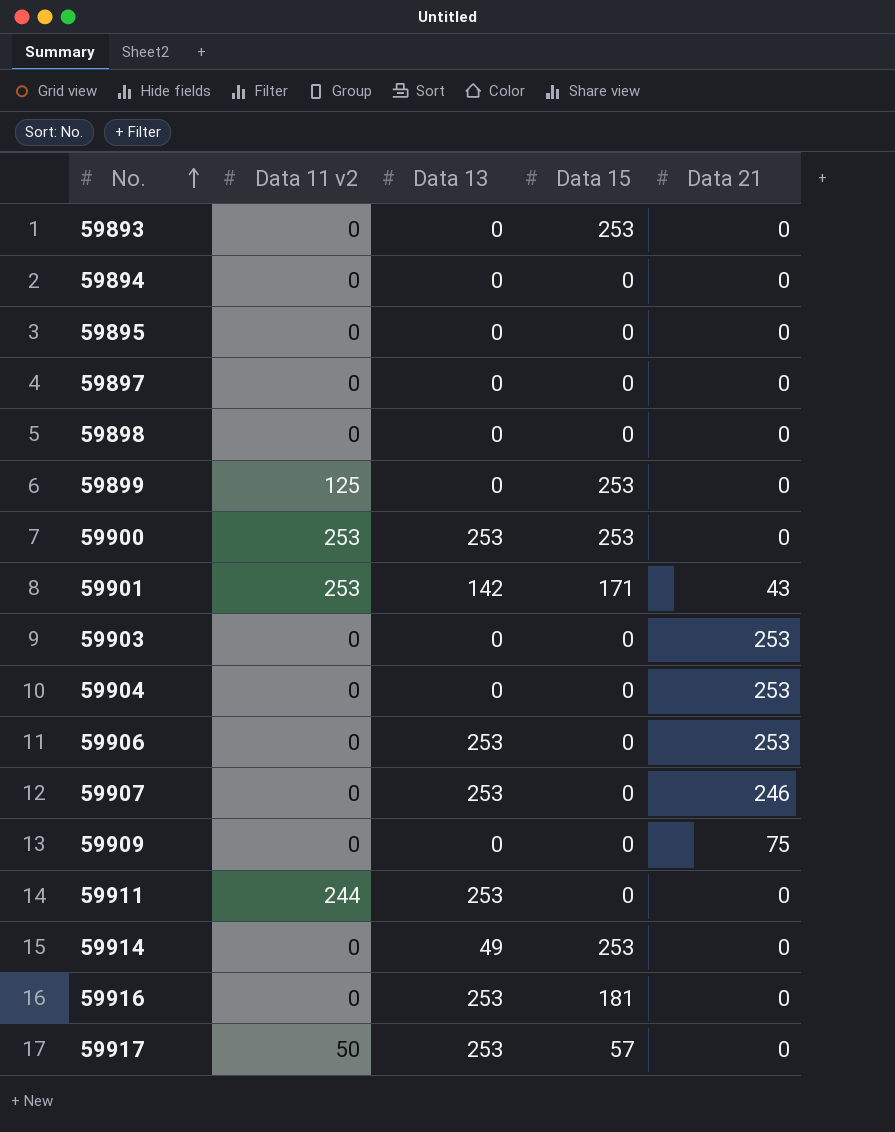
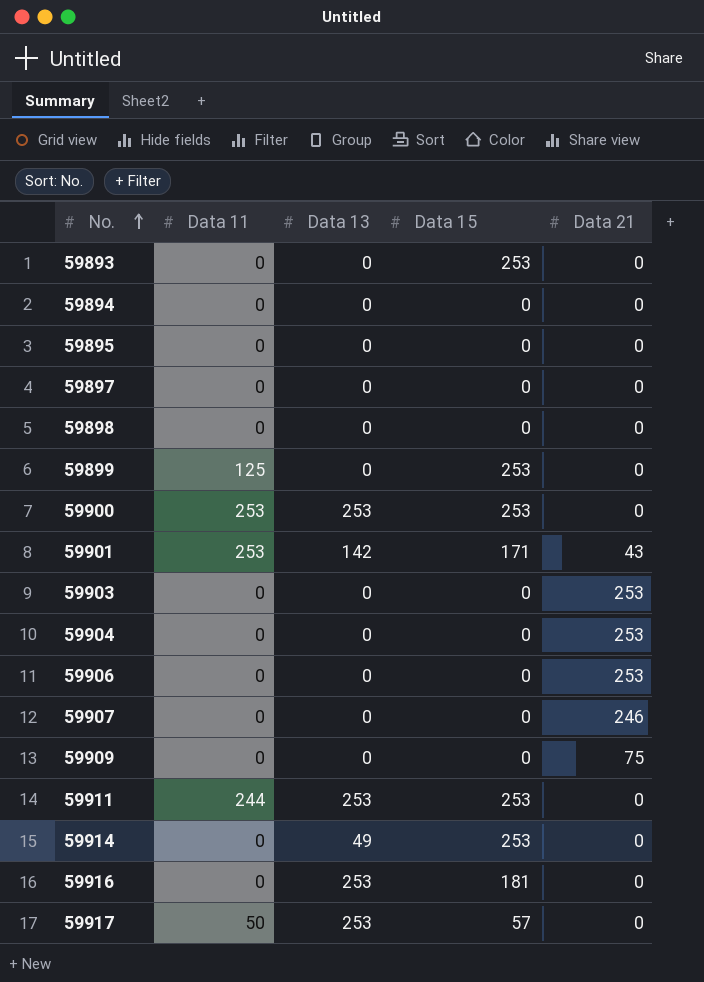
column name: Data 11 v2 -> Data 11
59906 | Data 13: 253 -> 0
59907 | Data 13: 253 -> 0
59911 | Data 15: 0 -> 253

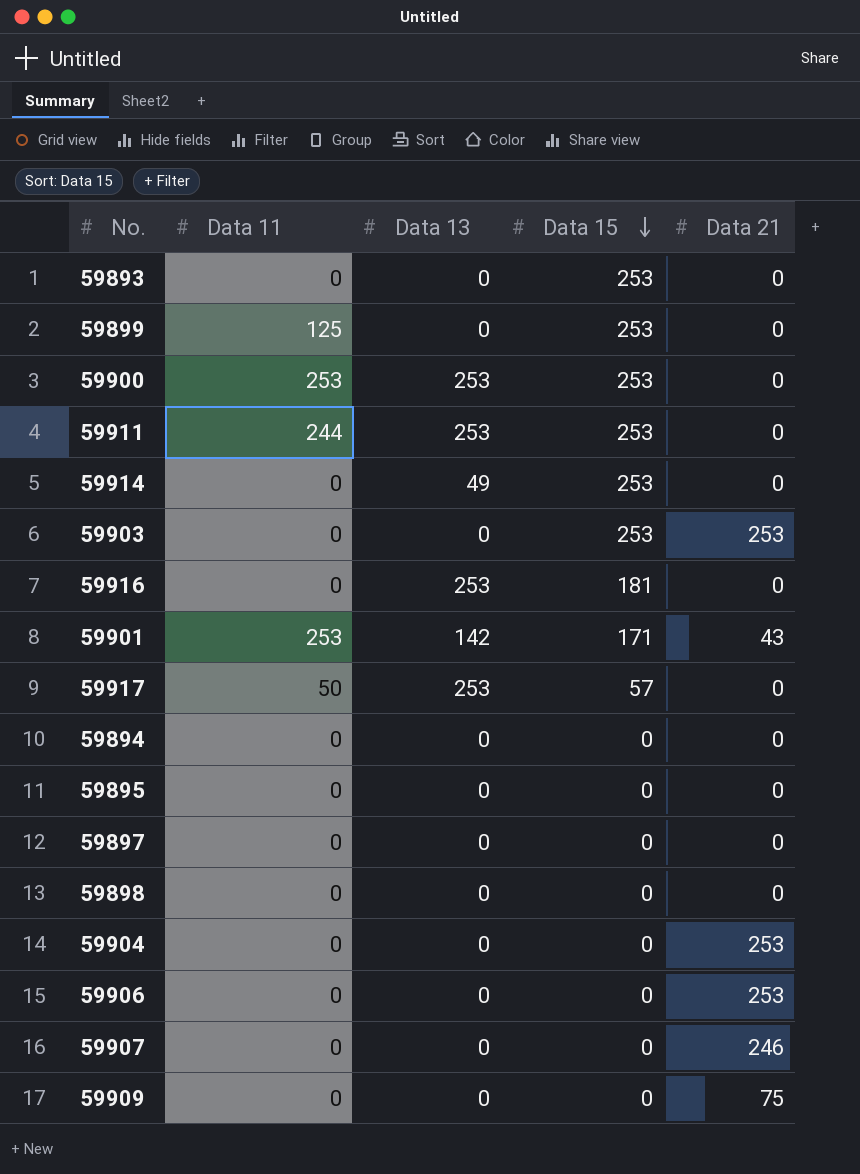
row order: No. ascending -> Data 15 descending
59903 | Data 15: 0 -> 253

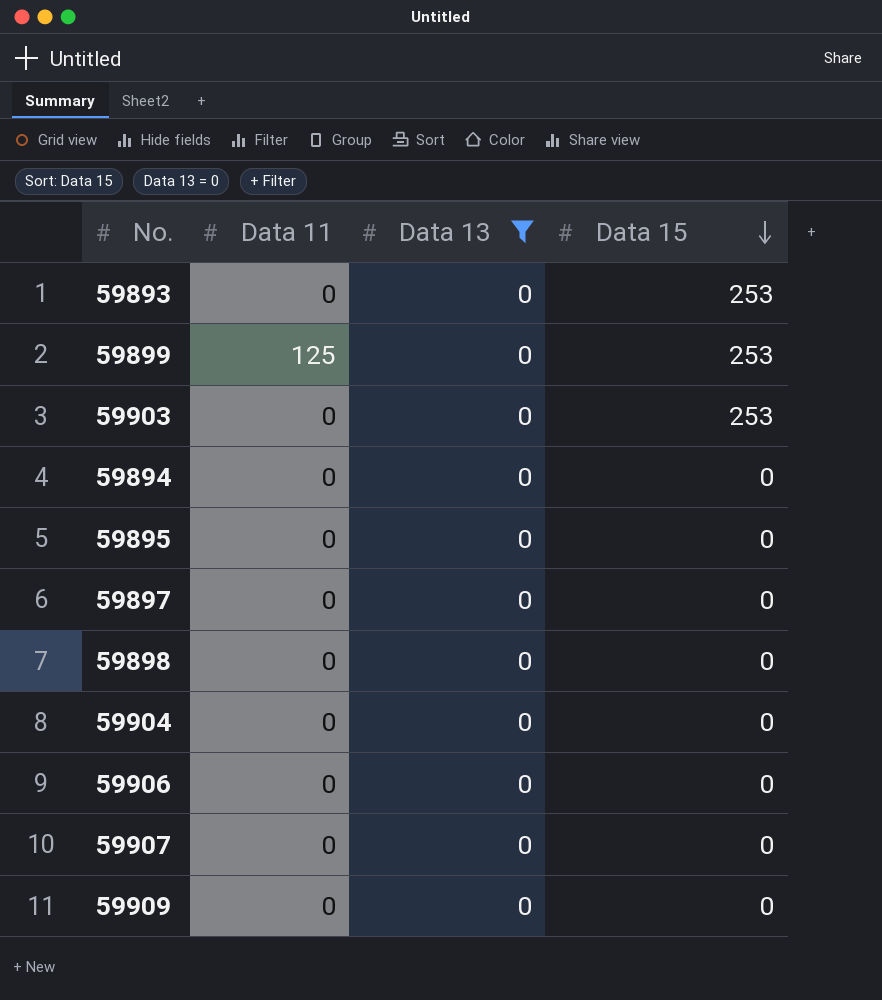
filter: none -> Data 13 = 0
column Data 21 | position: 5 -> none

